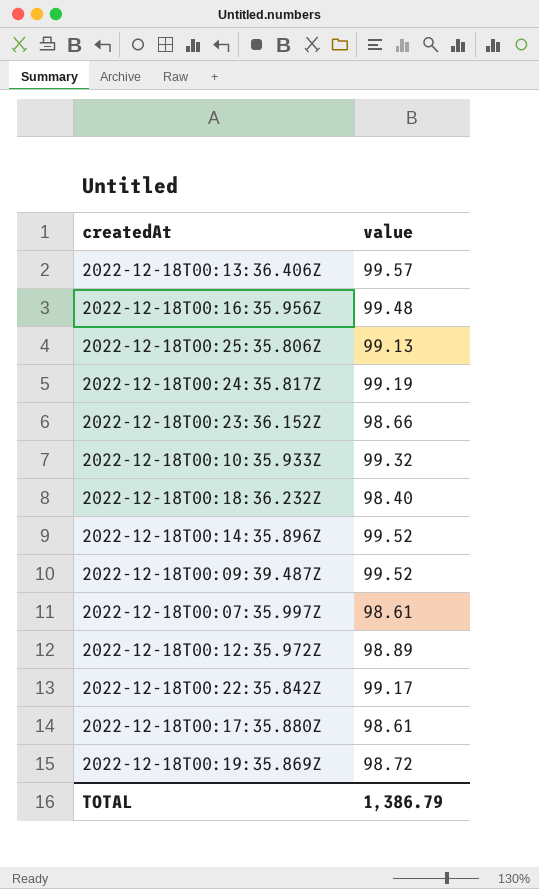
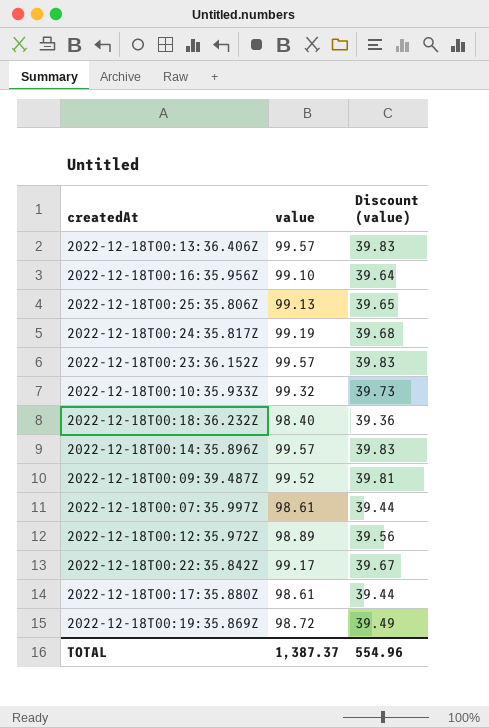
column Discount (value) | formula: none -> [value] * 0.4
2022-12-18T00:16:35.956Z | value: 99.48 -> 99.10
2022-12-18T00:23:36.152Z | value: 98.66 -> 99.57
2022-12-18T00:14:35.896Z | value: 99.52 -> 99.57
TOTAL | value: 1,386.79 -> 1,387.37

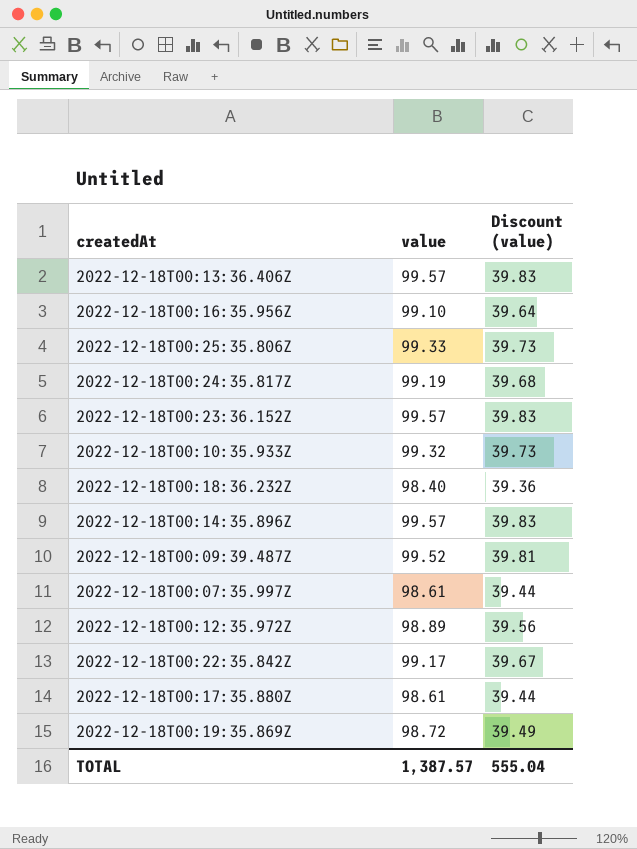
2022-12-18T00:25:35.806Z | value: 99.13 -> 99.33
2022-12-18T00:25:35.806Z | Discount (value): 39.65 -> 39.73
TOTAL | value: 1,387.37 -> 1,387.57
TOTAL | Discount (value): 554.96 -> 555.04

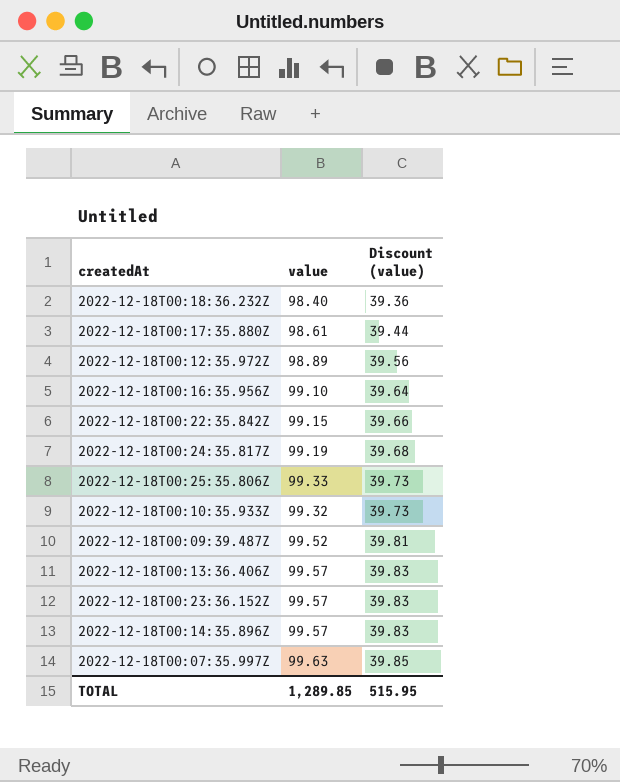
row order: none -> Discount (value) ascending
row 2022-12-18T00:19:35.869Z: 98.72 | 39.49 -> none
2022-12-18T00:22:35.842Z | value: 99.17 -> 99.15
2022-12-18T00:22:35.842Z | Discount (value): 39.67 -> 39.66
2022-12-18T00:07:35.997Z | value: 98.61 -> 99.63
2022-12-18T00:07:35.997Z | Discount (value): 39.44 -> 39.85
TOTAL | value: 1,387.57 -> 1,289.85
TOTAL | Discount (value): 555.04 -> 515.95

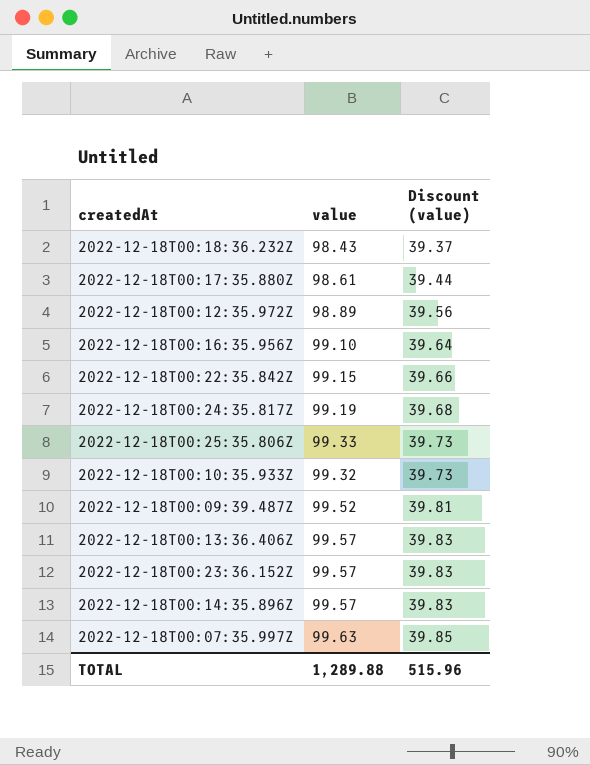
2022-12-18T00:18:36.232Z | value: 98.40 -> 98.43
2022-12-18T00:18:36.232Z | Discount (value): 39.36 -> 39.37
TOTAL | value: 1,289.85 -> 1,289.88
TOTAL | Discount (value): 515.95 -> 515.96

